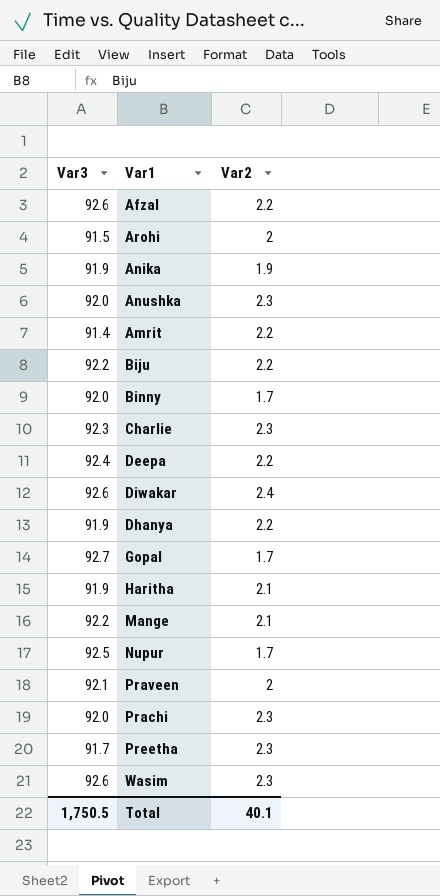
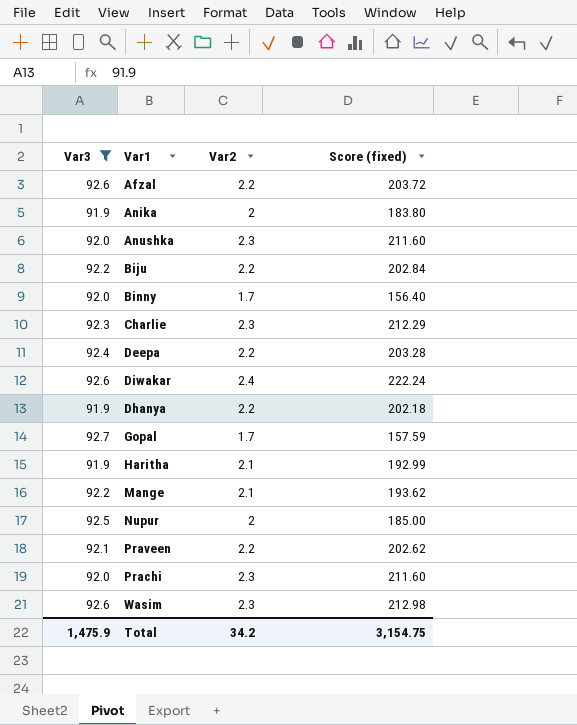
filter: none -> Var3 >= 91.9
column Score (fixed) | formula: none -> [Var3] * [Var2]
Anika | Var2: 1.9 -> 2
Nupur | Var2: 1.7 -> 2
Praveen | Var2: 2 -> 2.2
Total | Var3: 1,750.5 -> 1,475.9
Total | Var2: 40.1 -> 34.2

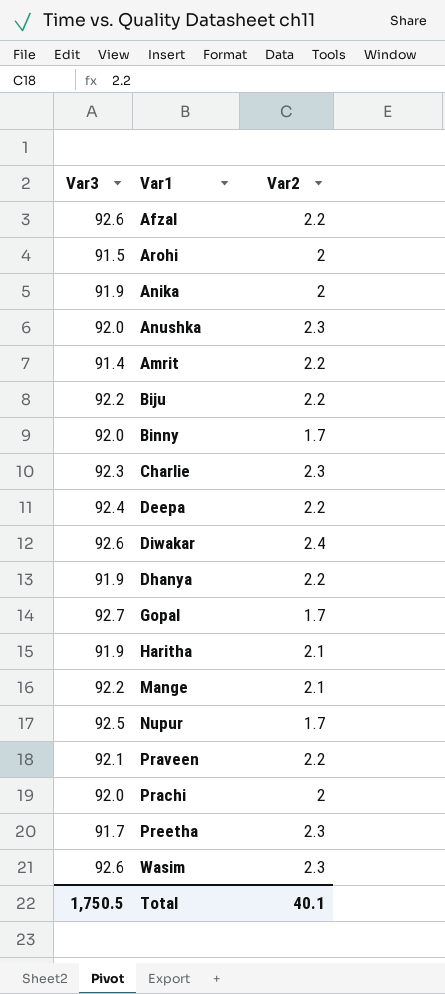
filter: Var3 >= 91.9 -> none
column Score (fixed) | formula: [Var3] * [Var2] -> none
Nupur | Var2: 2 -> 1.7
Prachi | Var2: 2.3 -> 2
Total | Var3: 1,475.9 -> 1,750.5
Total | Var2: 34.2 -> 40.1

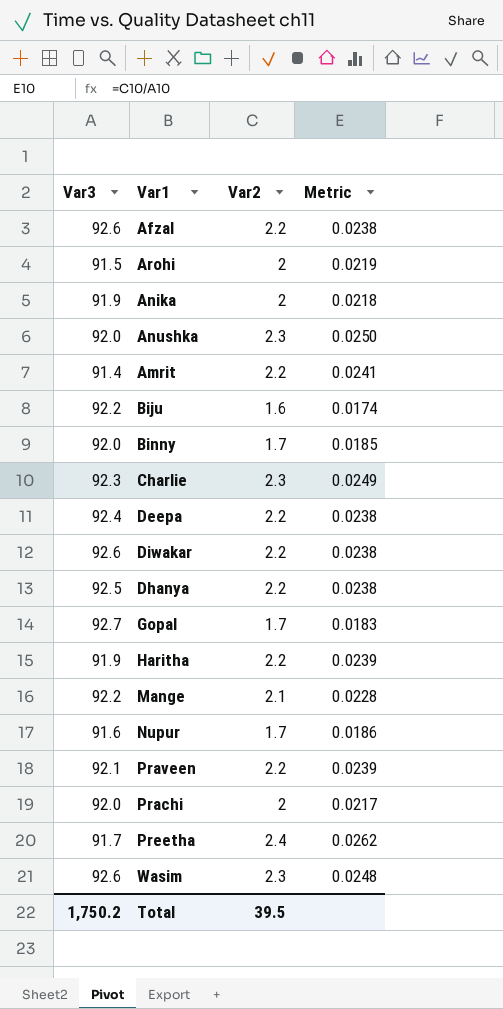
column Metric | formula: none -> [Var2] / [Var3]
Biju | Var2: 2.2 -> 1.6
Diwakar | Var2: 2.4 -> 2.2
Dhanya | Var3: 91.9 -> 92.5
Haritha | Var2: 2.1 -> 2.2
Nupur | Var3: 92.5 -> 91.6
Preetha | Var2: 2.3 -> 2.4
Total | Var3: 1,750.5 -> 1,750.2
Total | Var2: 40.1 -> 39.5

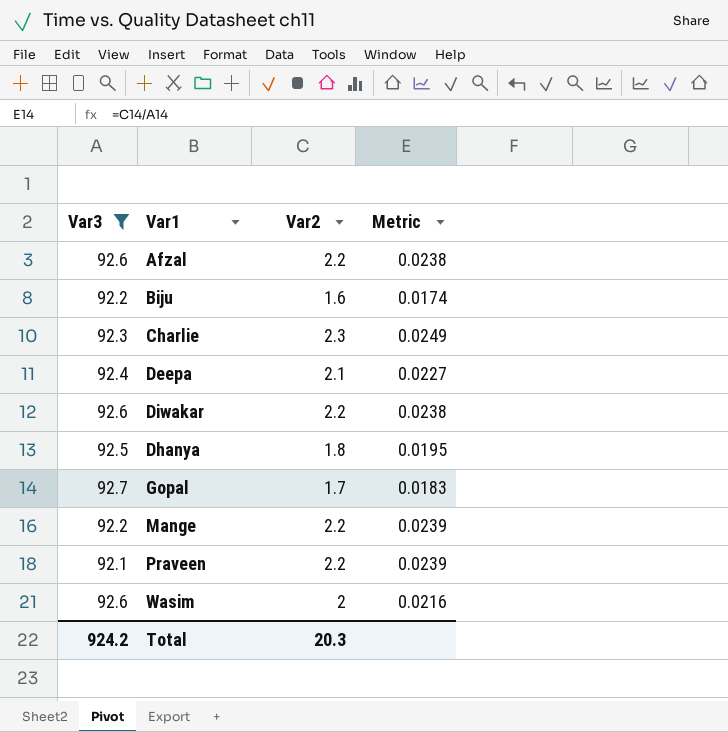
filter: none -> Var3 >= 92.1
Deepa | Var2: 2.2 -> 2.1
Deepa | Metric: 0.0238 -> 0.0227
Dhanya | Var2: 2.2 -> 1.8
Dhanya | Metric: 0.0238 -> 0.0195
Mange | Var2: 2.1 -> 2.2
Mange | Metric: 0.0228 -> 0.0239
Wasim | Var2: 2.3 -> 2
Wasim | Metric: 0.0248 -> 0.0216
Total | Var3: 1,750.2 -> 924.2
Total | Var2: 39.5 -> 20.3

